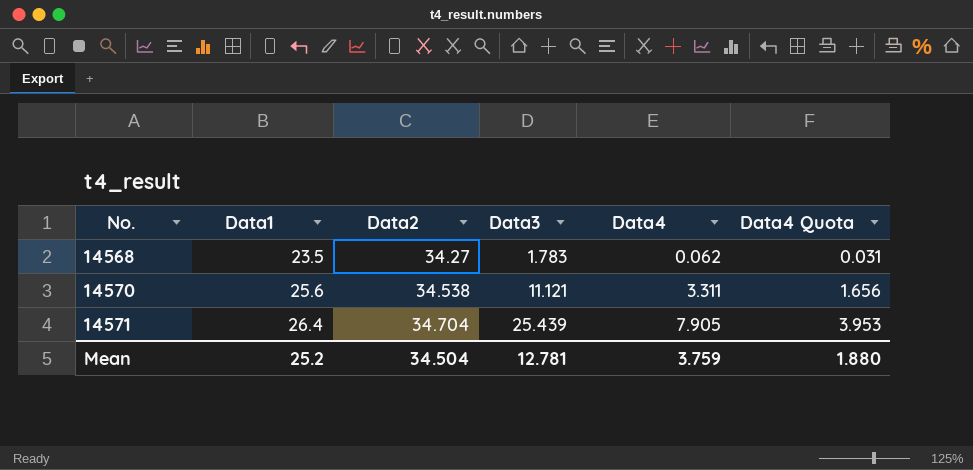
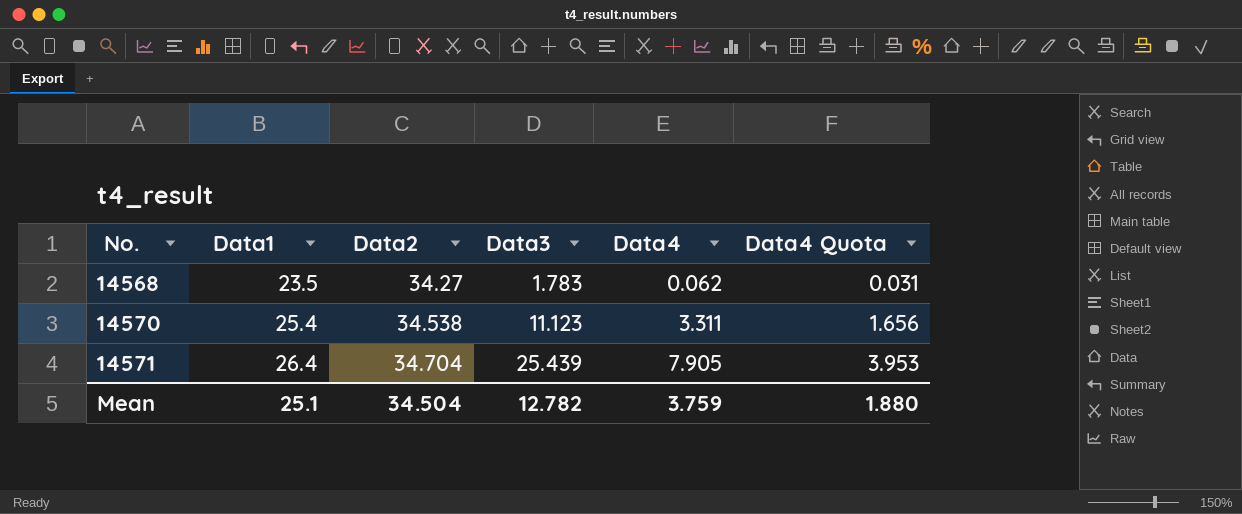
14570 | Data1: 25.6 -> 25.4
14570 | Data3: 11.121 -> 11.123
Mean | Data1: 25.2 -> 25.1
Mean | Data3: 12.781 -> 12.782

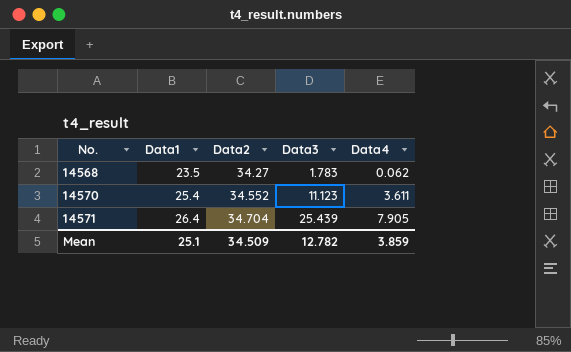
column Data4 Quota | formula: [Data4] * 0.5 -> none
14570 | Data2: 34.538 -> 34.552
14570 | Data4: 3.311 -> 3.611
Mean | Data2: 34.504 -> 34.509
Mean | Data4: 3.759 -> 3.859

